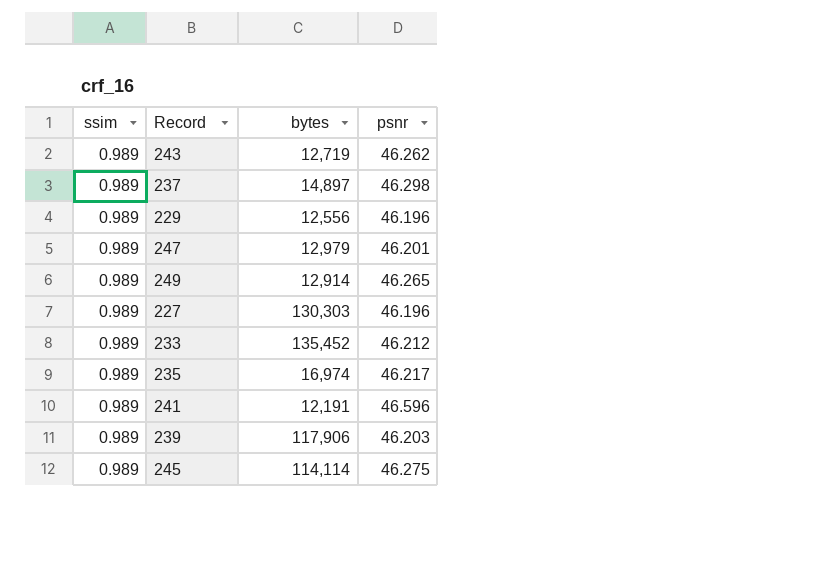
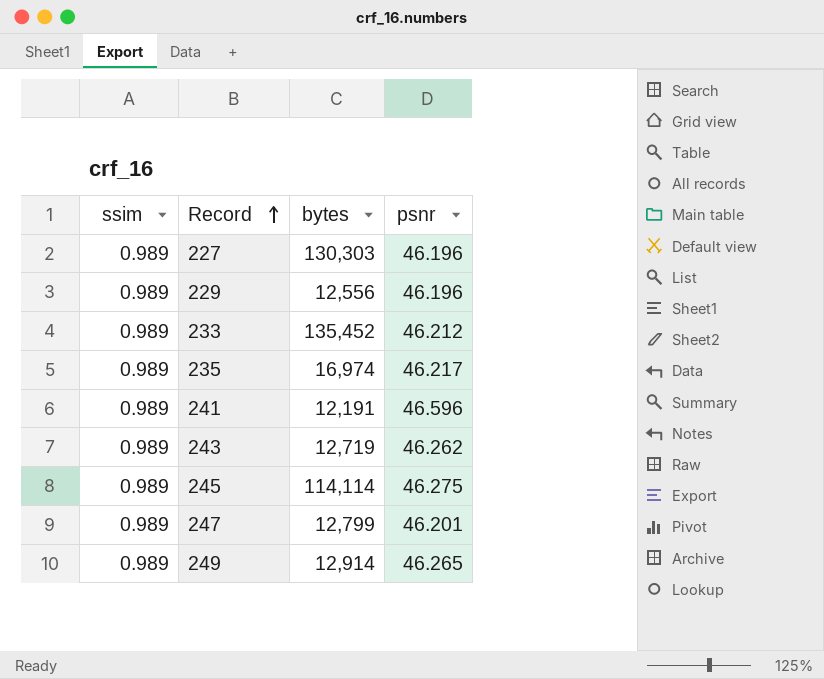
row order: none -> Record ascending
row 237: 0.989 | 14,897 | 46.298 -> none
row 239: 0.989 | 117,906 | 46.203 -> none
247 | bytes: 12,979 -> 12,799

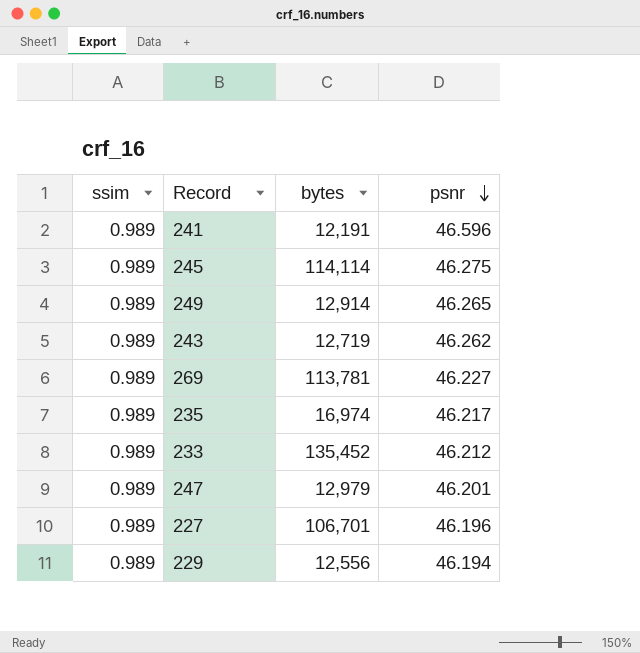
row order: Record ascending -> psnr descending
row 269: none -> 0.989 | 113,781 | 46.227
247 | bytes: 12,799 -> 12,979
227 | bytes: 130,303 -> 106,701
229 | psnr: 46.196 -> 46.194

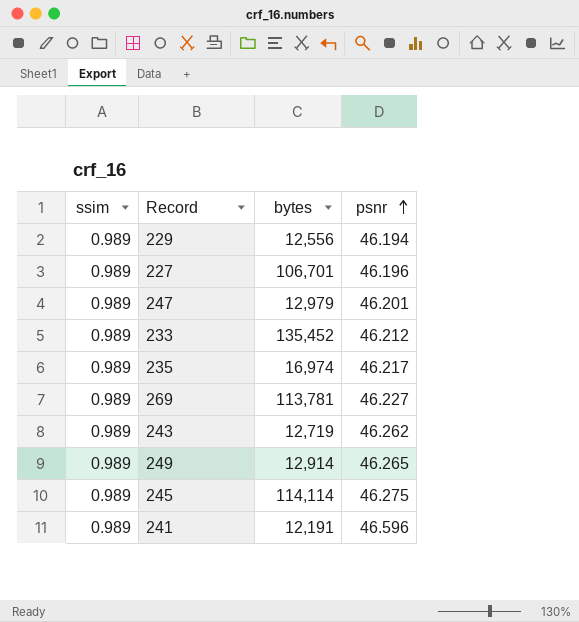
row order: psnr descending -> psnr ascending

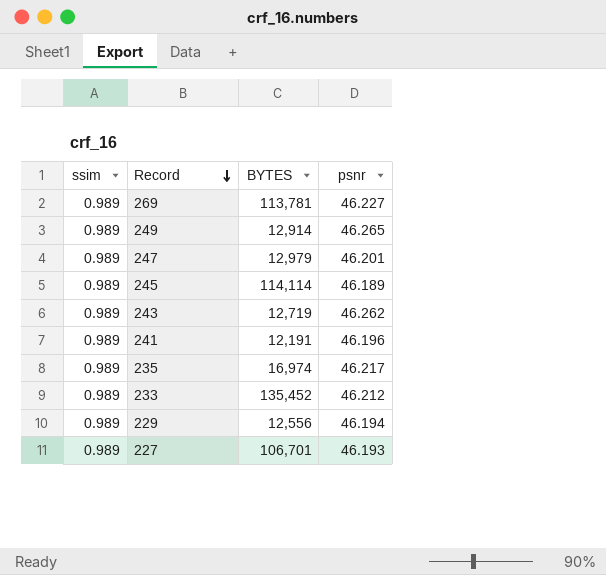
row order: psnr ascending -> Record descending
column name: bytes -> BYTES
245 | psnr: 46.275 -> 46.189
241 | psnr: 46.596 -> 46.196
227 | psnr: 46.196 -> 46.193

